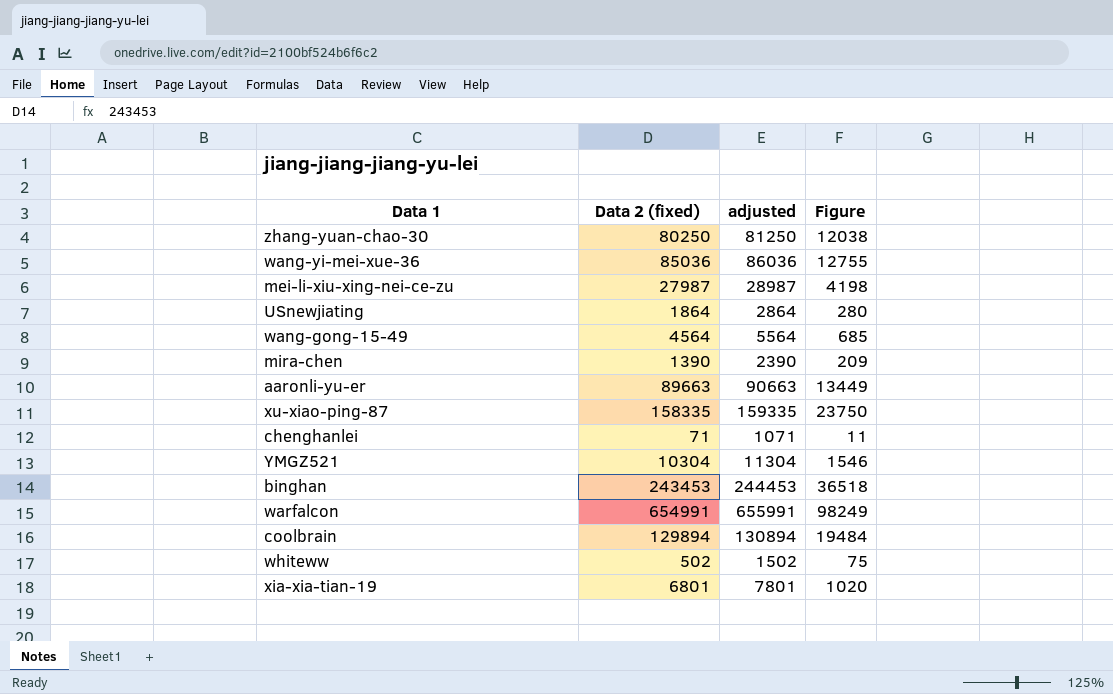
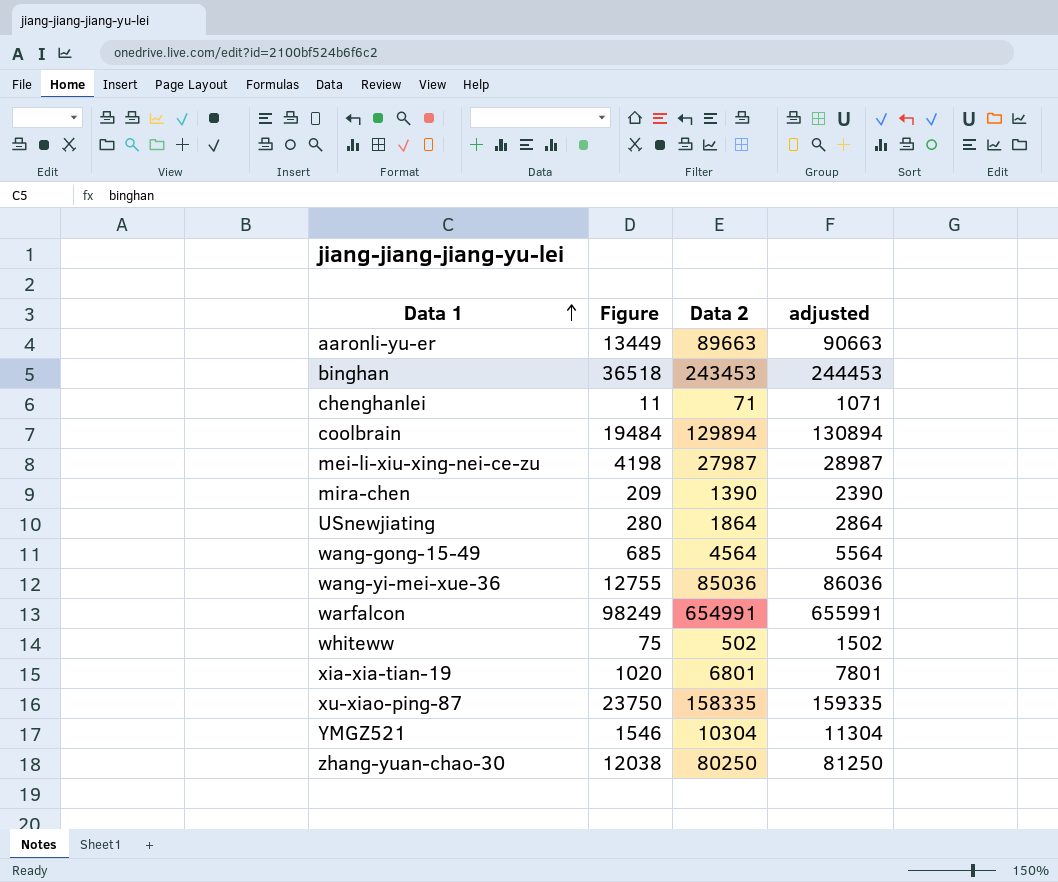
row order: none -> Data 1 ascending
column Figure | position: 4 -> 2
column name: Data 2 (fixed) -> Data 2

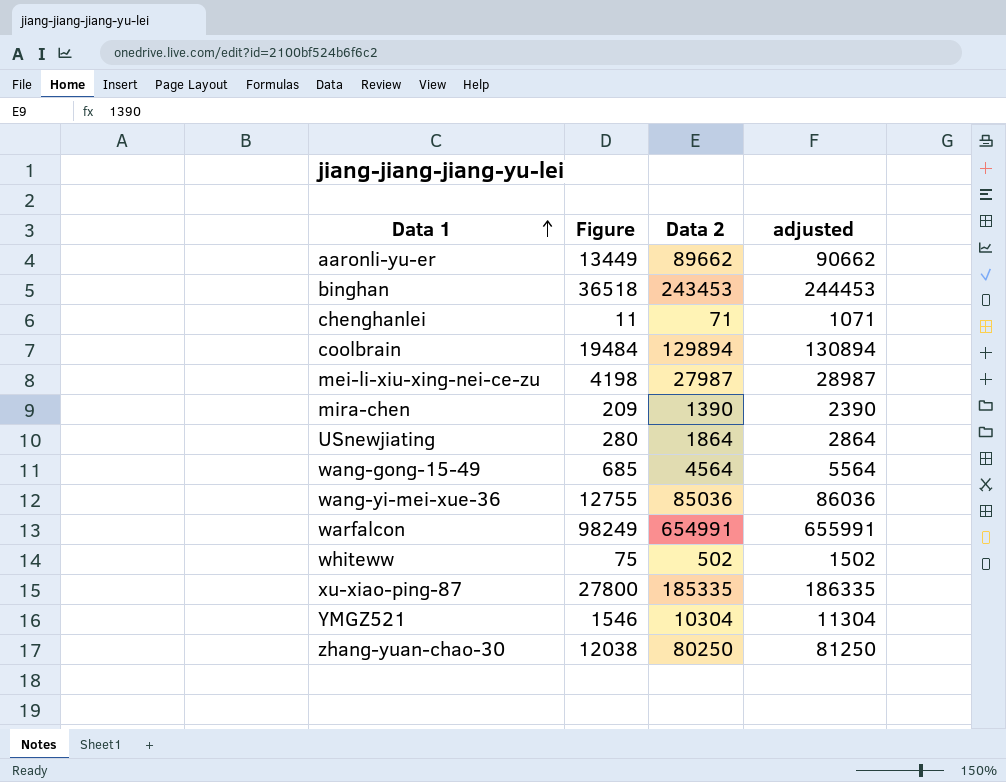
row xia-xia-tian-19: 1020 | 6801 | 7801 -> none
aaronli-yu-er | Data 2: 89663 -> 89662
aaronli-yu-er | adjusted: 90663 -> 90662
xu-xiao-ping-87 | Figure: 23750 -> 27800
xu-xiao-ping-87 | Data 2: 158335 -> 185335
xu-xiao-ping-87 | adjusted: 159335 -> 186335

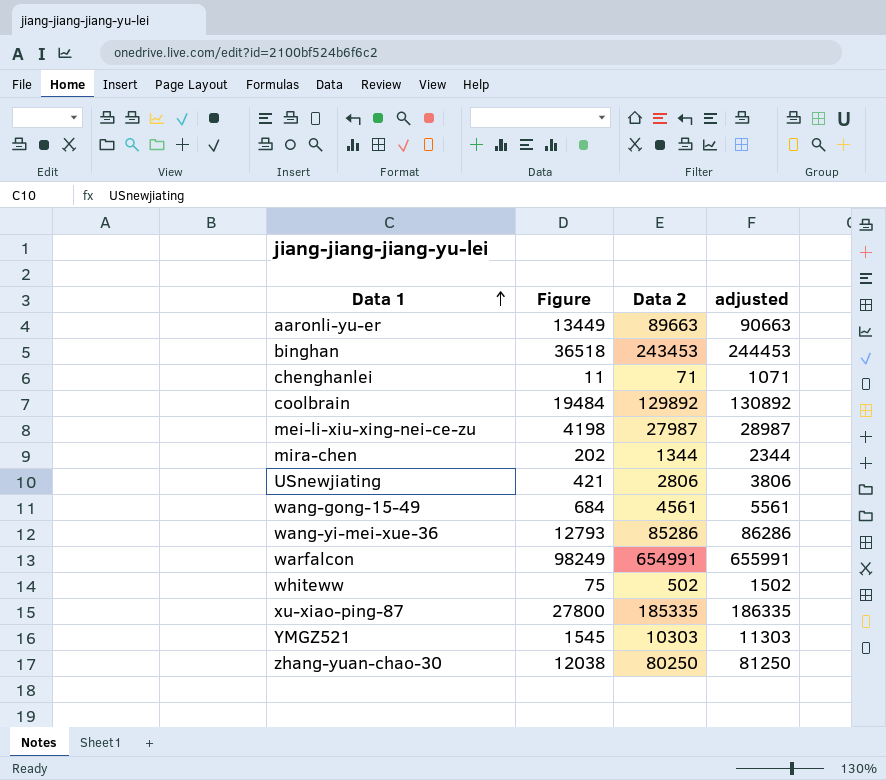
aaronli-yu-er | Data 2: 89662 -> 89663
aaronli-yu-er | adjusted: 90662 -> 90663
coolbrain | Data 2: 129894 -> 129892
coolbrain | adjusted: 130894 -> 130892
mira-chen | Figure: 209 -> 202
mira-chen | Data 2: 1390 -> 1344
mira-chen | adjusted: 2390 -> 2344
USnewjiating | Figure: 280 -> 421
USnewjiating | Data 2: 1864 -> 2806
USnewjiating | adjusted: 2864 -> 3806
wang-gong-15-49 | Figure: 685 -> 684
wang-gong-15-49 | Data 2: 4564 -> 4561
wang-gong-15-49 | adjusted: 5564 -> 5561
wang-yi-mei-xue-36 | Figure: 12755 -> 12793
wang-yi-mei-xue-36 | Data 2: 85036 -> 85286
wang-yi-mei-xue-36 | adjusted: 86036 -> 86286
YMGZ521 | Figure: 1546 -> 1545
YMGZ521 | Data 2: 10304 -> 10303
YMGZ521 | adjusted: 11304 -> 11303

